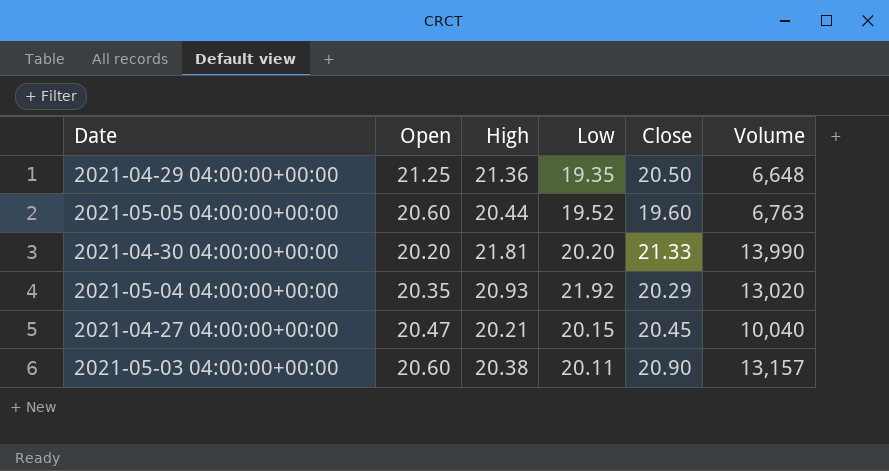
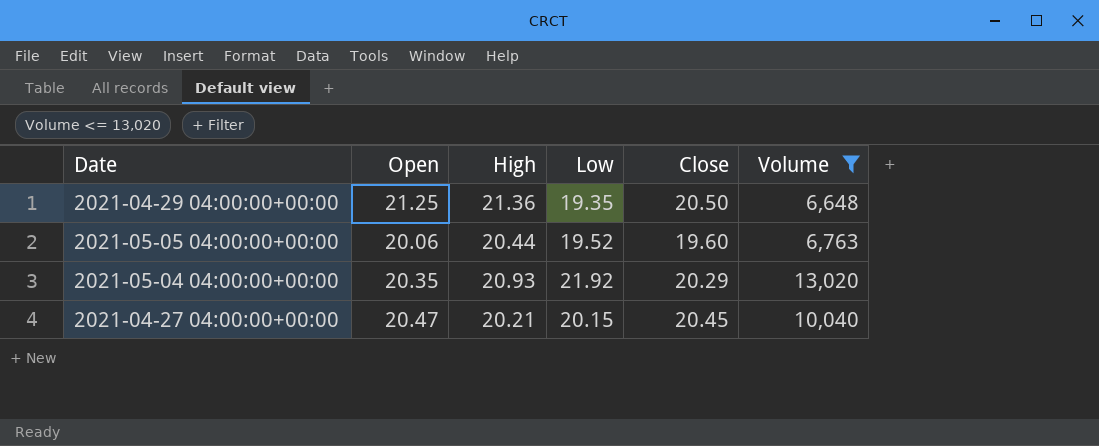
filter: none -> Volume <= 13,020
2021-05-05 04:00:00+00:00 | Open: 20.60 -> 20.06

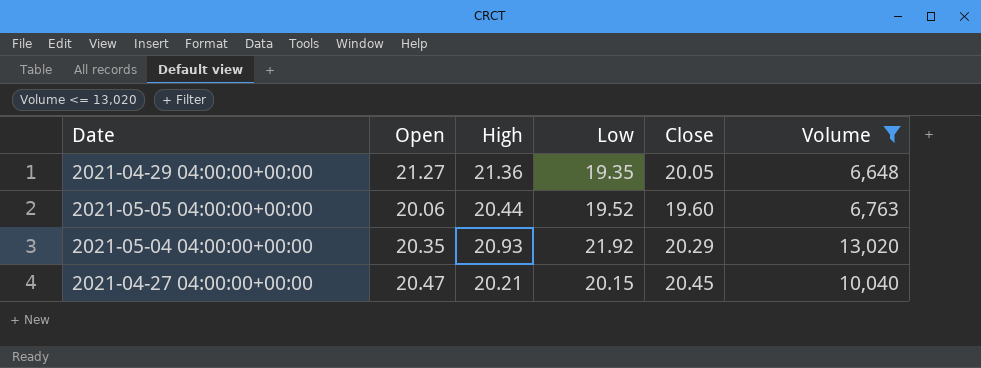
2021-04-29 04:00:00+00:00 | Open: 21.25 -> 21.27
2021-04-29 04:00:00+00:00 | Close: 20.50 -> 20.05

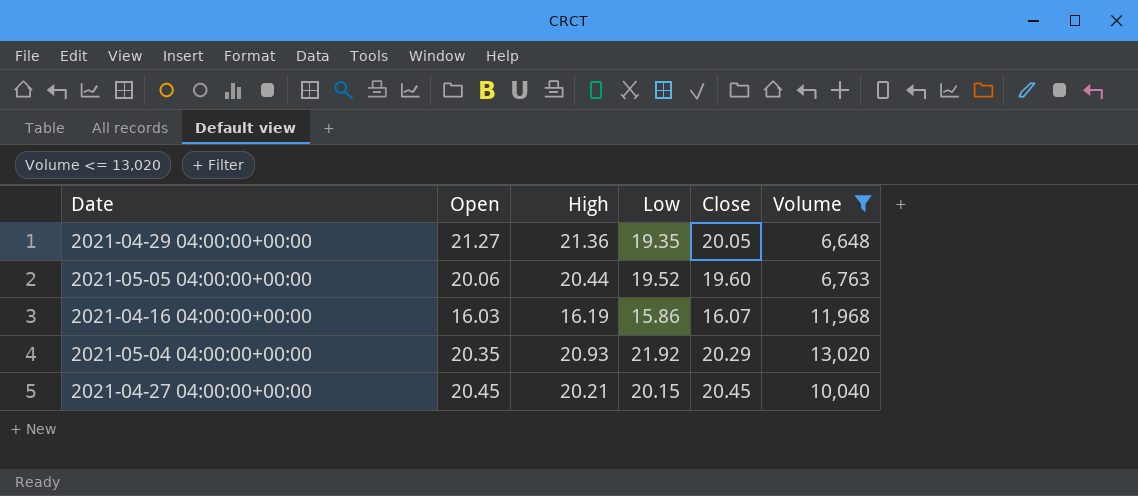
row 2021-04-16 04:00:00+00:00: none -> 16.03 | 16.19 | 15.86 | 16.07 | 11,968
2021-04-27 04:00:00+00:00 | Open: 20.47 -> 20.45

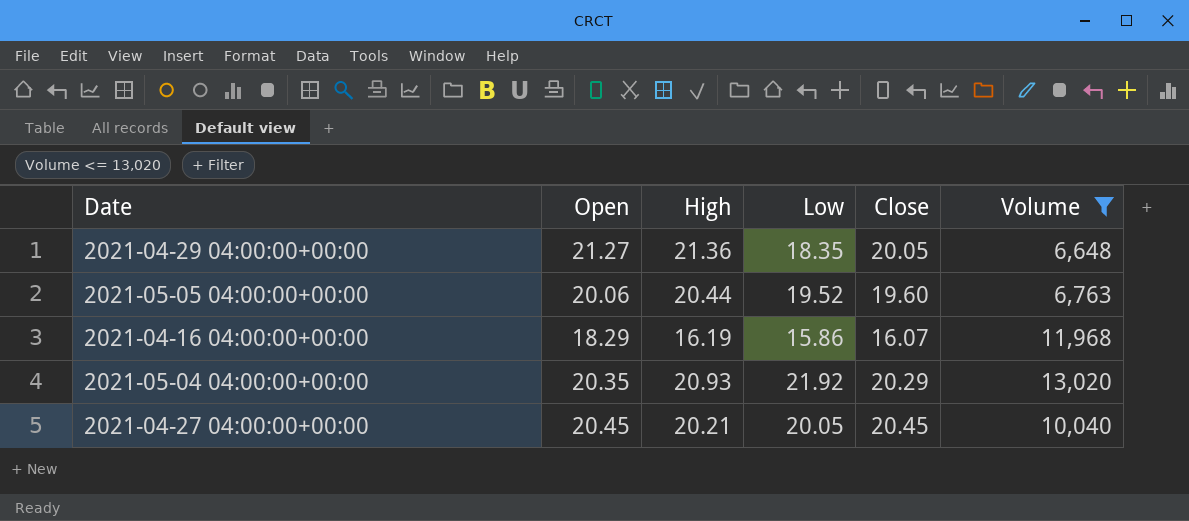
2021-04-29 04:00:00+00:00 | Low: 19.35 -> 18.35
2021-04-16 04:00:00+00:00 | Open: 16.03 -> 18.29
2021-04-27 04:00:00+00:00 | Low: 20.15 -> 20.05

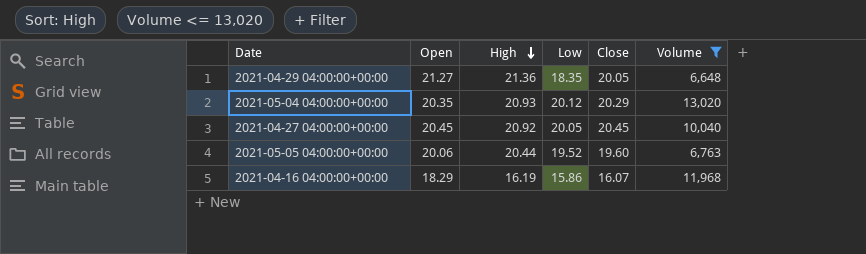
row order: none -> High descending
2021-05-04 04:00:00+00:00 | Low: 21.92 -> 20.12
2021-04-27 04:00:00+00:00 | High: 20.21 -> 20.92

